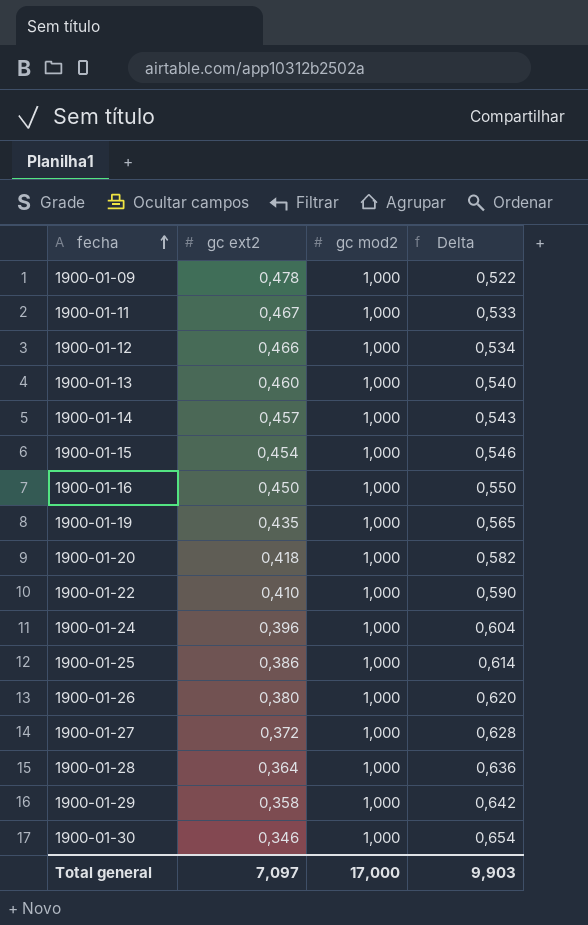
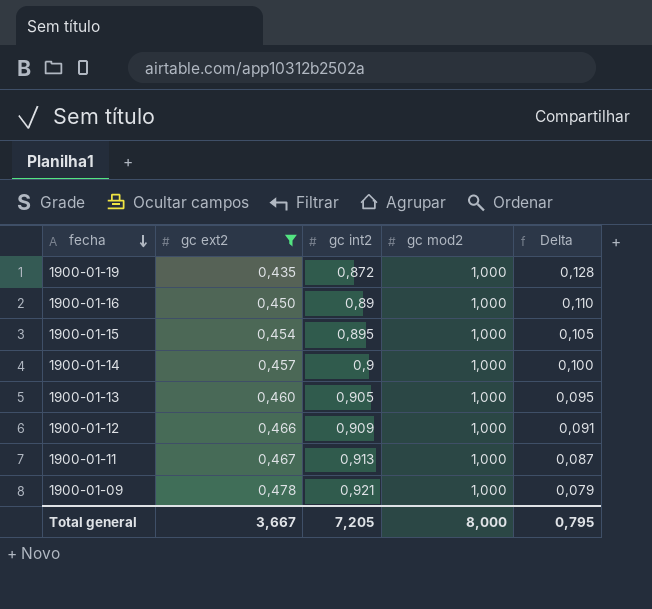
filter: none -> gc ext2 >= 0,435
row order: fecha ascending -> fecha descending
column gc int2 | position: none -> 3
column Delta | formula: [gc mod2] - [gc ext2] -> [gc mod2] - [gc int2]
Total general | gc ext2: 7,097 -> 3,667
Total general | gc mod2: 17,000 -> 8,000
Total general | Delta: 9,903 -> 0,795

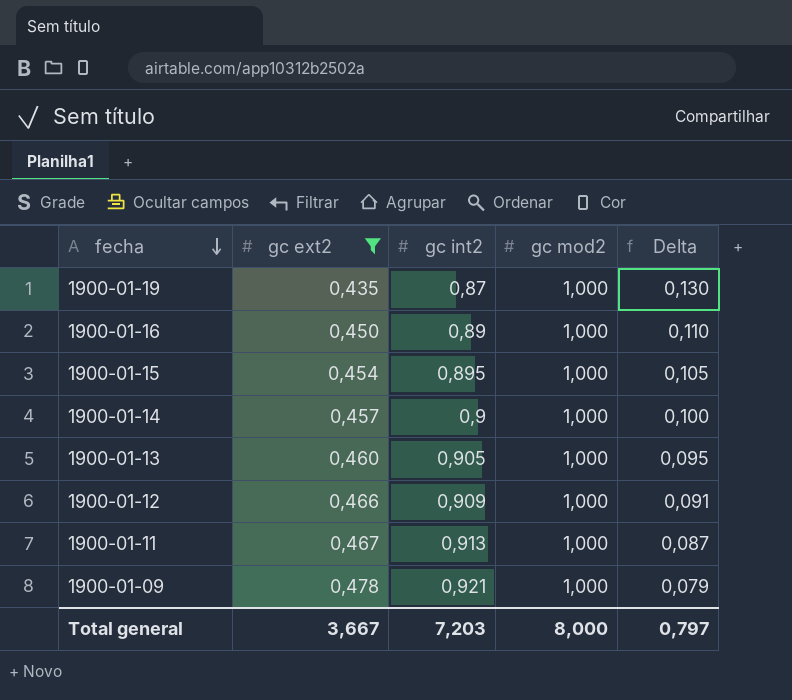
1900-01-19 | gc int2: 0,872 -> 0,87
1900-01-19 | Delta: 0,128 -> 0,130
Total general | gc int2: 7,205 -> 7,203
Total general | Delta: 0,795 -> 0,797

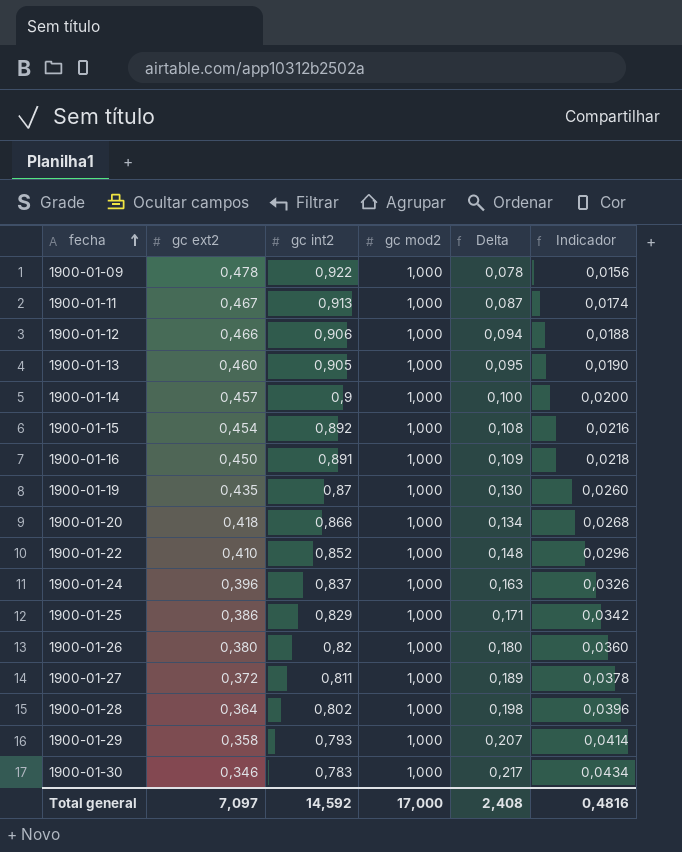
filter: gc ext2 >= 0,435 -> none
row order: fecha descending -> fecha ascending
column Indicador | formula: none -> [Delta] * 0,2
1900-01-09 | gc int2: 0,921 -> 0,922
1900-01-09 | Delta: 0,079 -> 0,078
1900-01-12 | gc int2: 0,909 -> 0,906
1900-01-12 | Delta: 0,091 -> 0,094
1900-01-15 | gc int2: 0,895 -> 0,892
1900-01-15 | Delta: 0,105 -> 0,108
1900-01-16 | gc int2: 0,89 -> 0,891
1900-01-16 | Delta: 0,110 -> 0,109
Total general | gc ext2: 3,667 -> 7,097
Total general | gc int2: 7,203 -> 14,592
Total general | gc mod2: 8,000 -> 17,000
Total general | Delta: 0,797 -> 2,408

